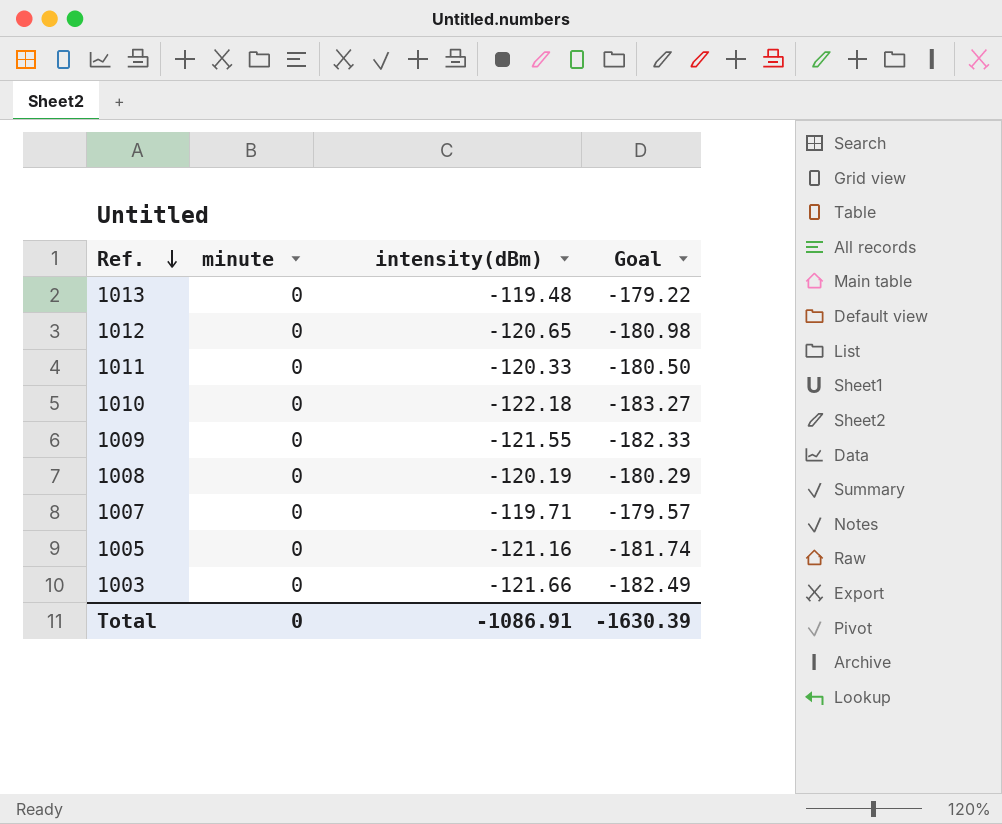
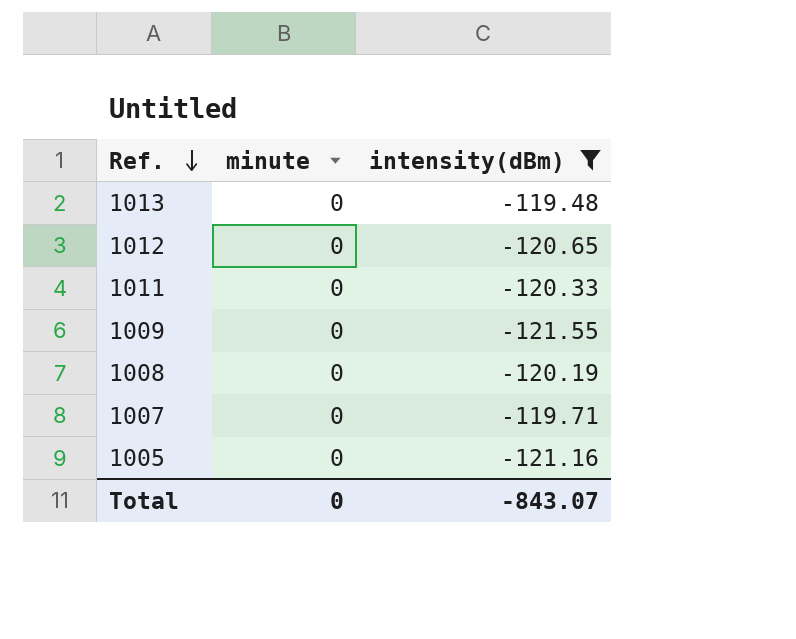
filter: none -> intensity(dBm) >= -121.55
column Goal | formula: [intensity(dBm)] * 1.5 -> none
Total | intensity(dBm): -1086.91 -> -843.07

